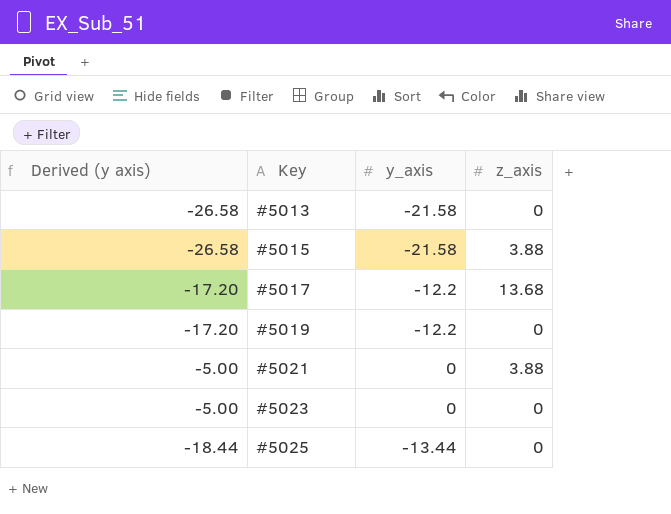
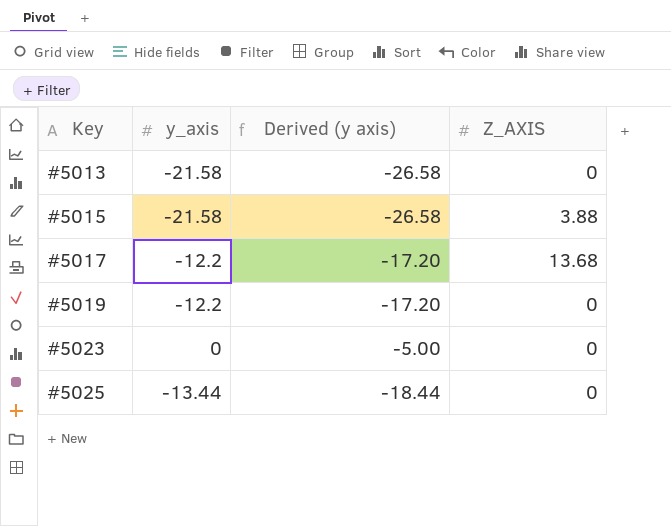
column Derived (y axis) | position: 1 -> 3
column name: z_axis -> Z_AXIS
row #5021: -5.00 | 0 | 3.88 -> none

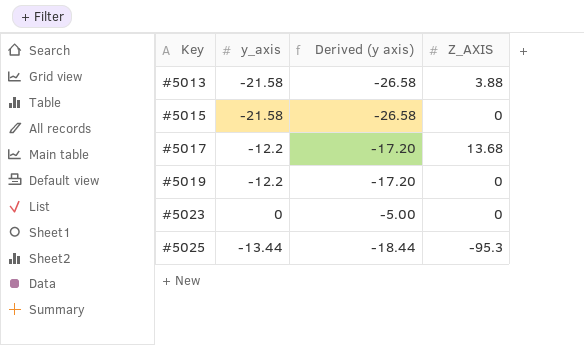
#5013 | Z_AXIS: 0 -> 3.88
#5015 | Z_AXIS: 3.88 -> 0
#5025 | Z_AXIS: 0 -> -95.3

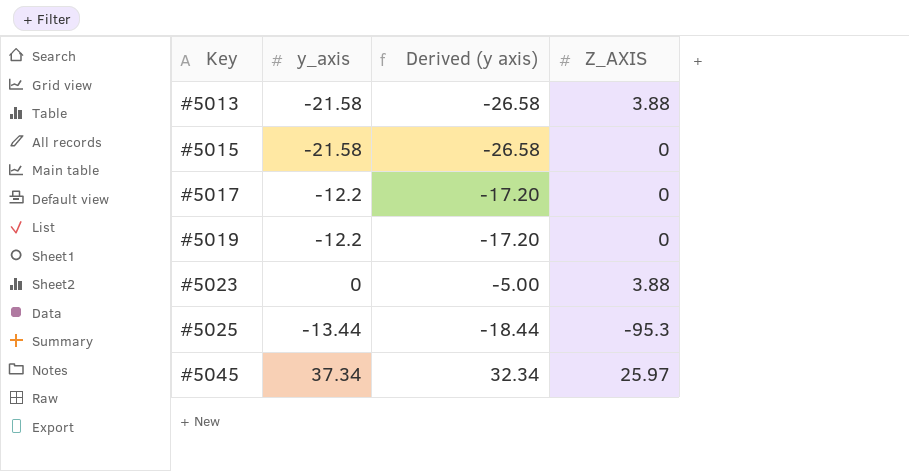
#5017 | Z_AXIS: 13.68 -> 0
#5023 | Z_AXIS: 0 -> 3.88
row #5045: none -> 37.34 | 32.34 | 25.97

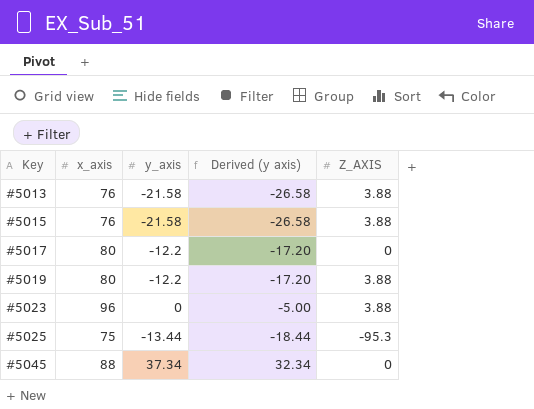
column x_axis | position: none -> 2
#5015 | Z_AXIS: 0 -> 3.88
#5019 | Z_AXIS: 0 -> 3.88
#5045 | Z_AXIS: 25.97 -> 0

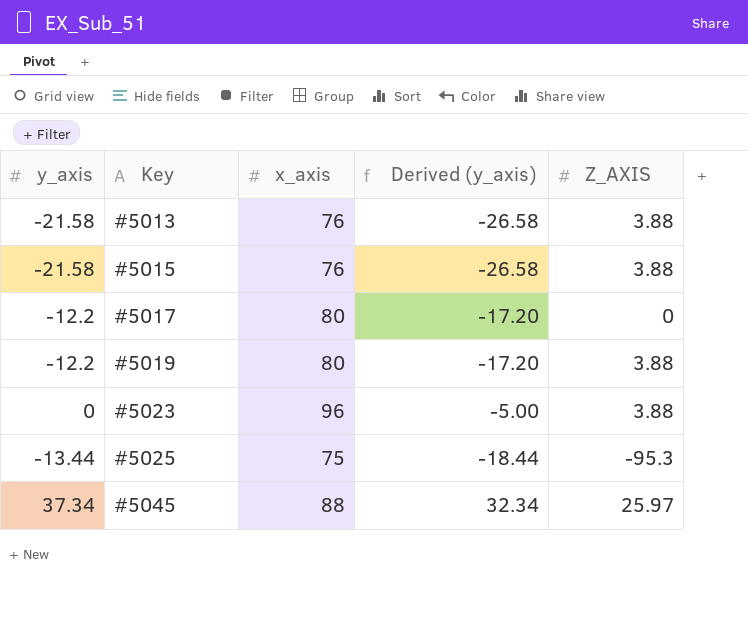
column y_axis | position: 3 -> 1
column name: Derived (y axis) -> Derived (y_axis)
#5045 | Z_AXIS: 0 -> 25.97

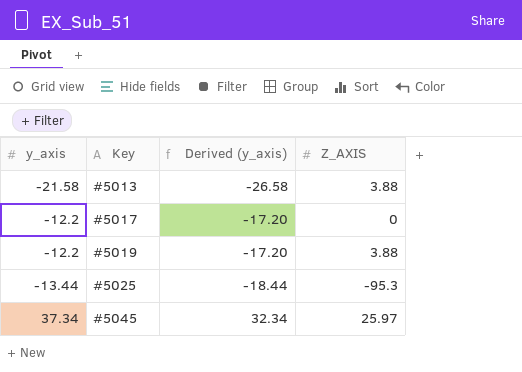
column x_axis | position: 3 -> none
row #5015: -21.58 | 76 | -26.58 | 3.88 -> none
row #5023: 0 | 96 | -5.00 | 3.88 -> none

